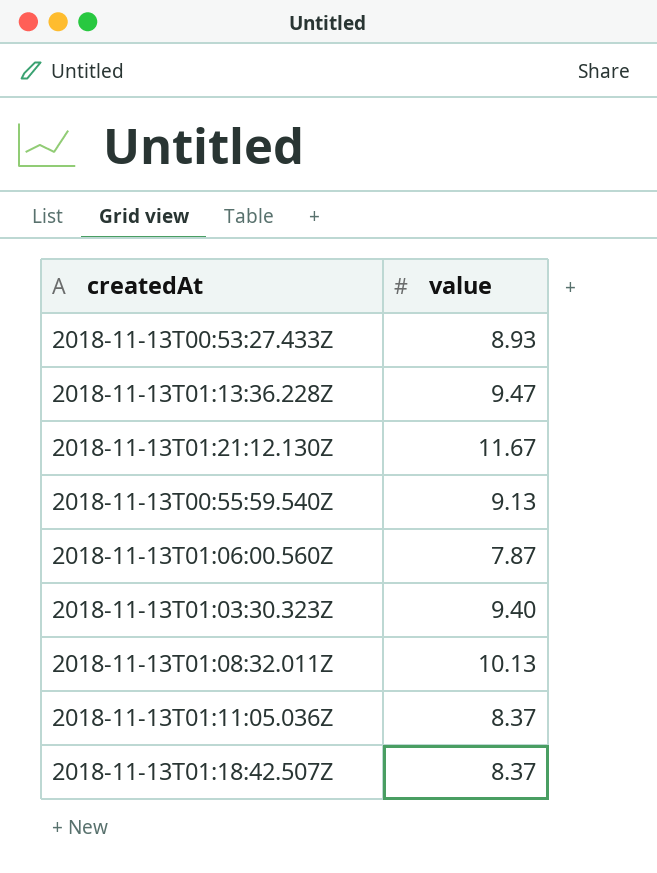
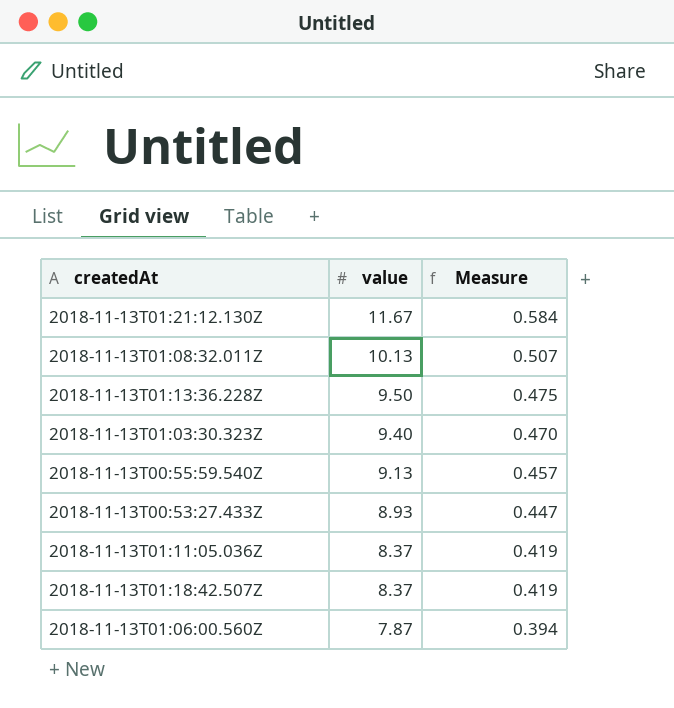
row order: none -> value descending
column Measure | formula: none -> [value] * 0.05
2018-11-13T01:13:36.228Z | value: 9.47 -> 9.50

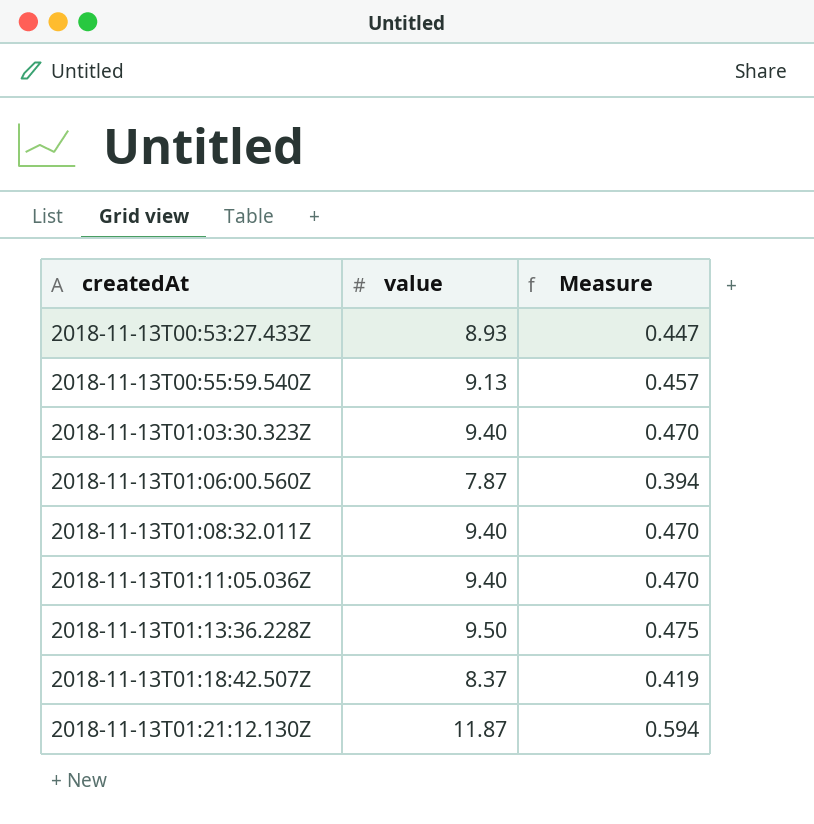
row order: value descending -> createdAt ascending
2018-11-13T01:08:32.011Z | value: 10.13 -> 9.40
2018-11-13T01:08:32.011Z | Measure: 0.507 -> 0.470
2018-11-13T01:11:05.036Z | value: 8.37 -> 9.40
2018-11-13T01:11:05.036Z | Measure: 0.419 -> 0.470
2018-11-13T01:21:12.130Z | value: 11.67 -> 11.87
2018-11-13T01:21:12.130Z | Measure: 0.584 -> 0.594

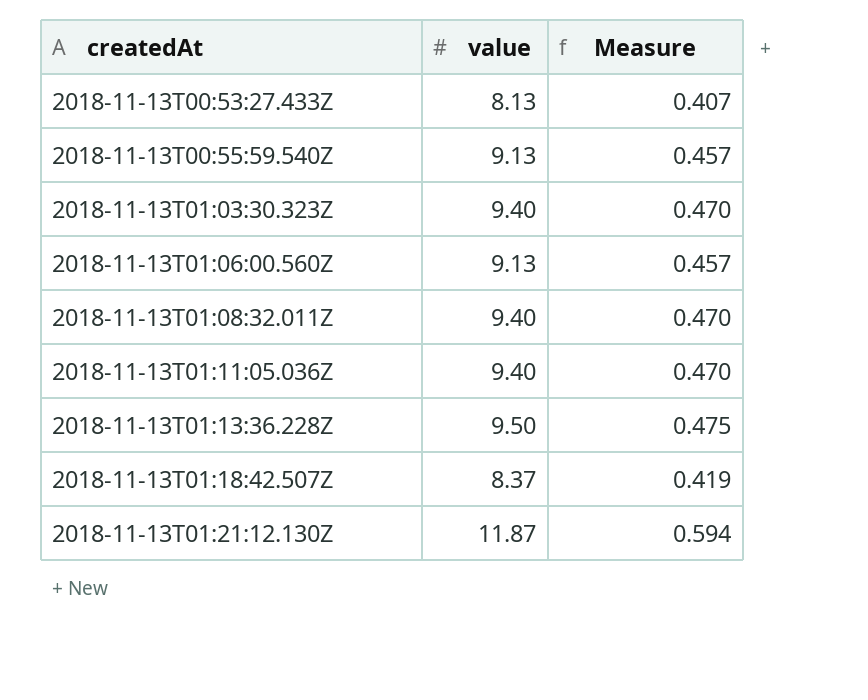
2018-11-13T00:53:27.433Z | value: 8.93 -> 8.13
2018-11-13T00:53:27.433Z | Measure: 0.447 -> 0.407
2018-11-13T01:06:00.560Z | value: 7.87 -> 9.13
2018-11-13T01:06:00.560Z | Measure: 0.394 -> 0.457

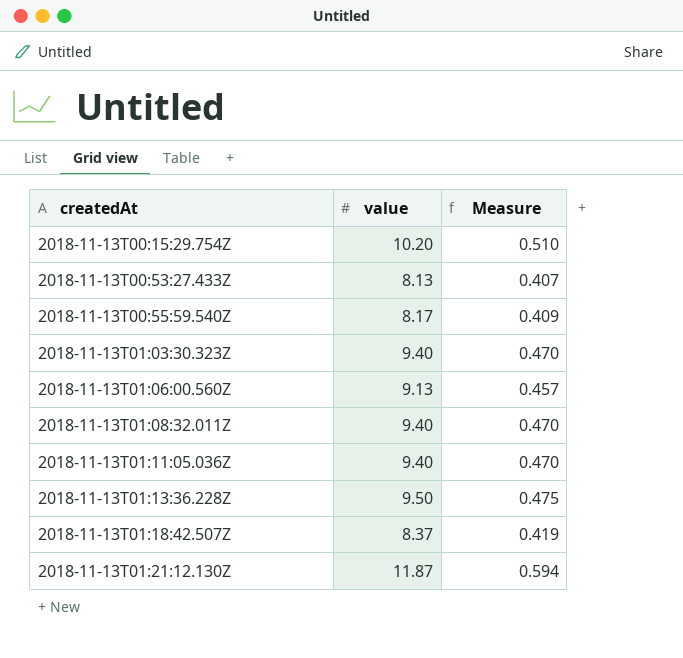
row 2018-11-13T00:15:29.754Z: none -> 10.20 | 0.510
2018-11-13T00:55:59.540Z | value: 9.13 -> 8.17
2018-11-13T00:55:59.540Z | Measure: 0.457 -> 0.409

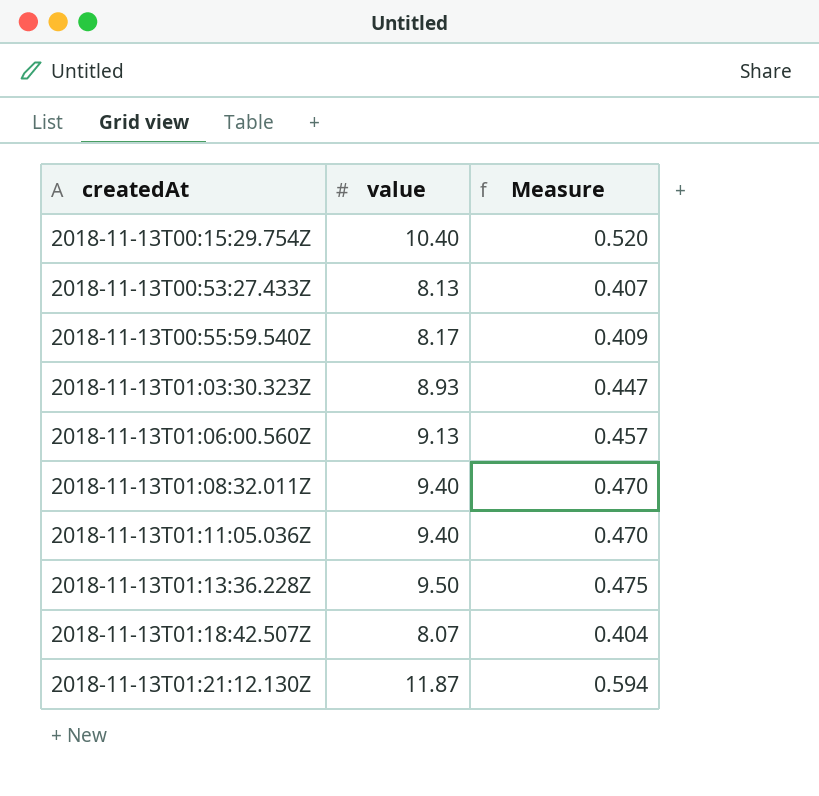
2018-11-13T00:15:29.754Z | value: 10.20 -> 10.40
2018-11-13T00:15:29.754Z | Measure: 0.510 -> 0.520
2018-11-13T01:03:30.323Z | value: 9.40 -> 8.93
2018-11-13T01:03:30.323Z | Measure: 0.470 -> 0.447
2018-11-13T01:18:42.507Z | value: 8.37 -> 8.07
2018-11-13T01:18:42.507Z | Measure: 0.419 -> 0.404

